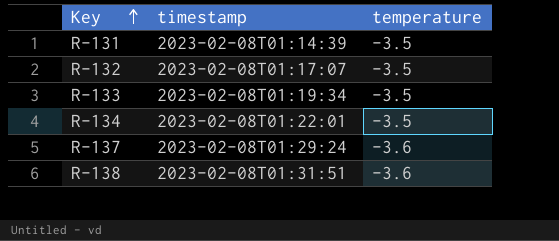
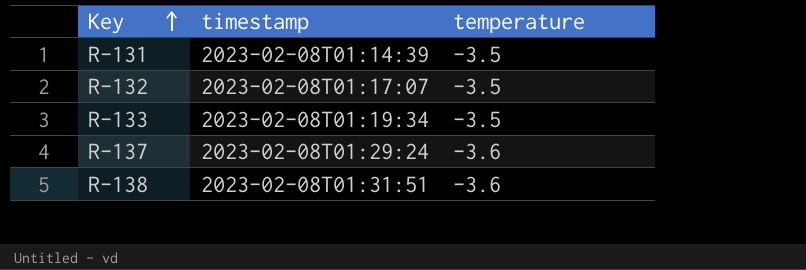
row R-134: 2023-02-08T01:22:01 | -3.5 -> none

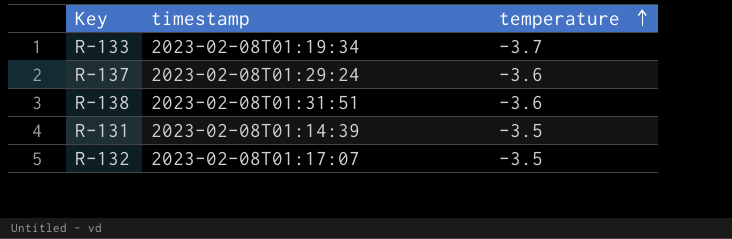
row order: Key ascending -> temperature ascending
R-133 | temperature: -3.5 -> -3.7

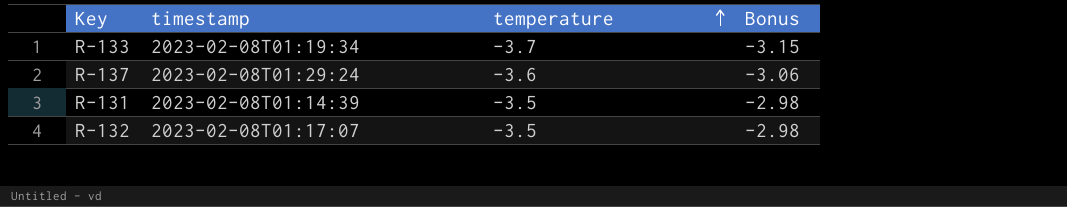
column Bonus | formula: none -> [temperature] * 0.85
row R-138: 2023-02-08T01:31:51 | -3.6 -> none

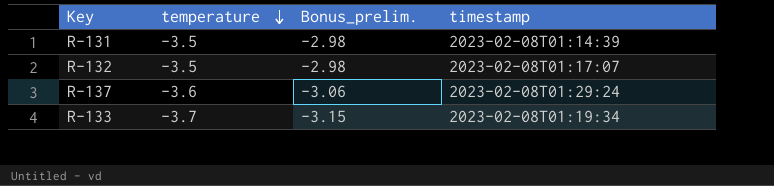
row order: temperature ascending -> temperature descending
column name: Bonus -> Bonus_prelim.
column timestamp | position: 2 -> 4

